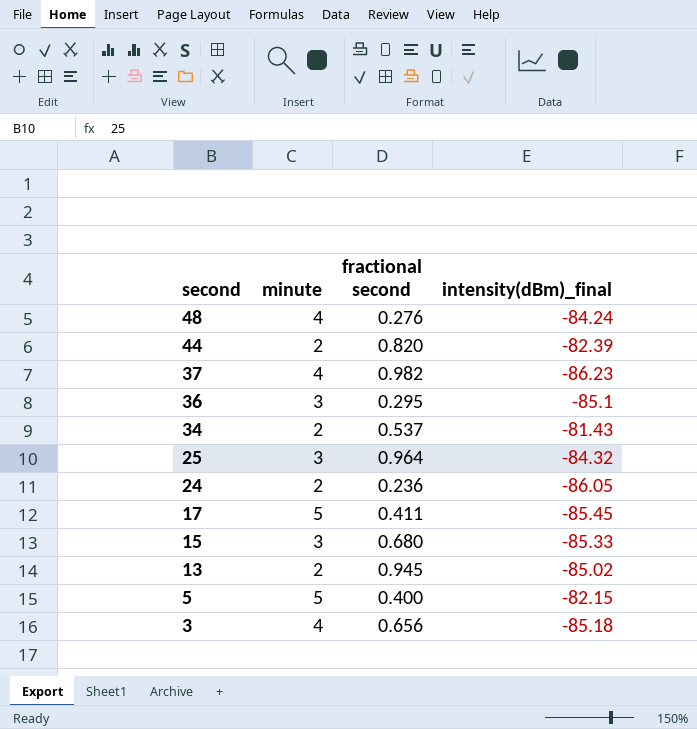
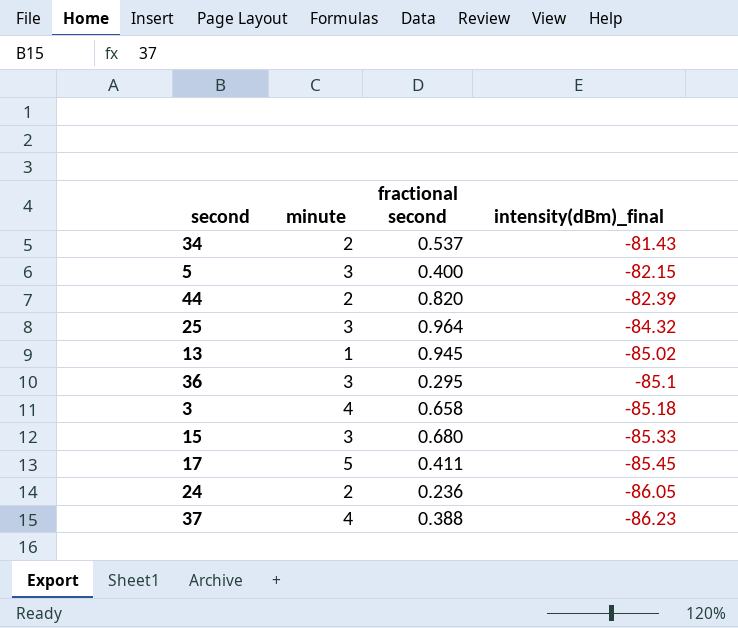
row order: second descending -> intensity(dBm)_final descending
row 48: 4 | 0.276 | -84.24 -> none
5 | minute: 5 -> 3
13 | minute: 2 -> 1
3 | fractional second: 0.656 -> 0.658
37 | fractional second: 0.982 -> 0.388

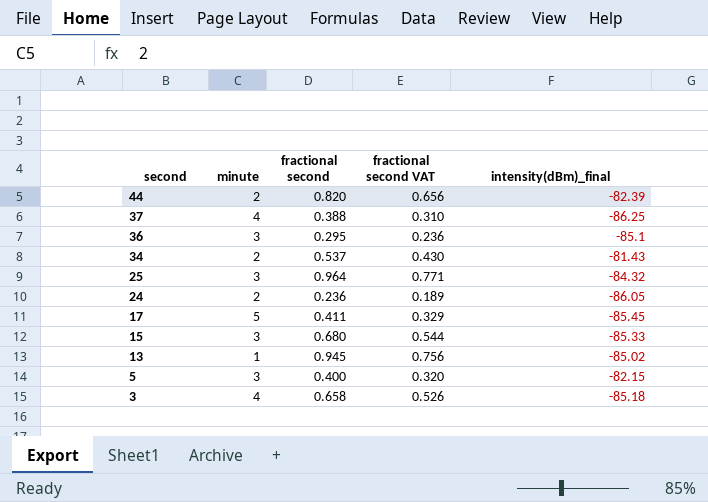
row order: intensity(dBm)_final descending -> second descending
column fractional second VAT | formula: none -> [fractional second] * 0.8
37 | intensity(dBm)_final: -86.23 -> -86.25

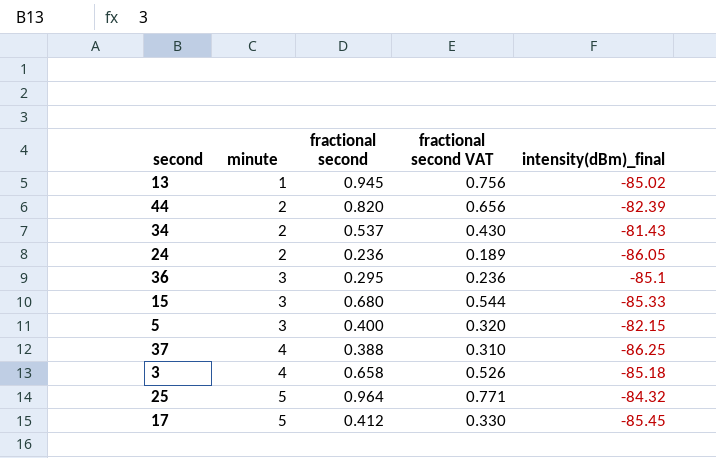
row order: second descending -> minute ascending
25 | minute: 3 -> 5
17 | fractional second: 0.411 -> 0.412
17 | fractional second VAT: 0.329 -> 0.330

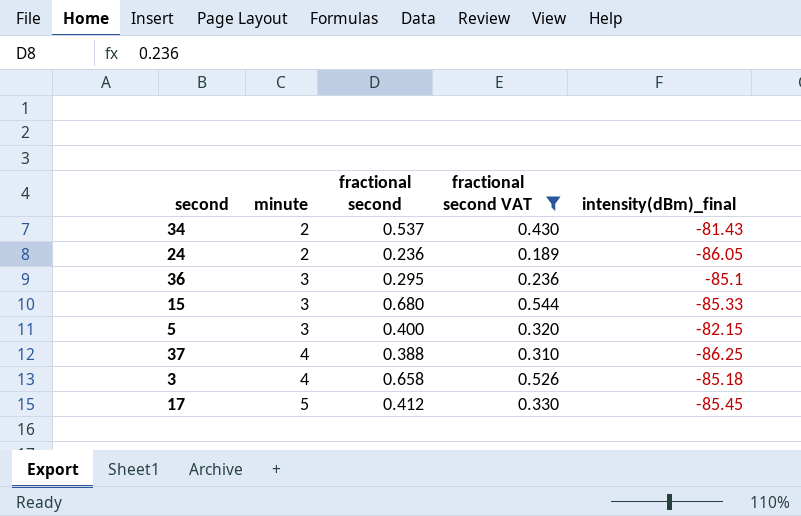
filter: none -> fractional second VAT <= 0.544

